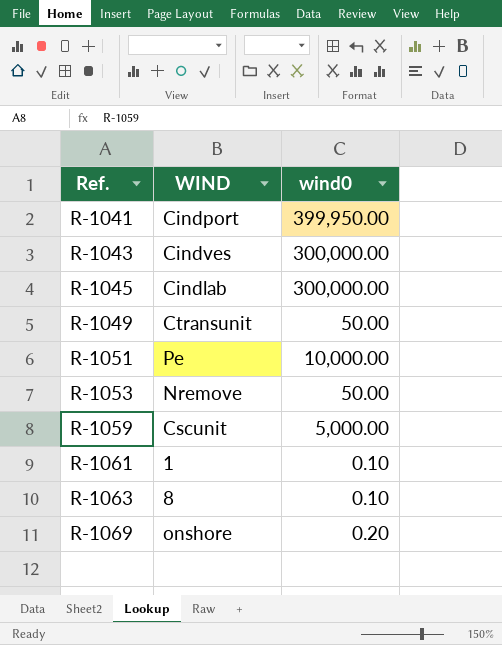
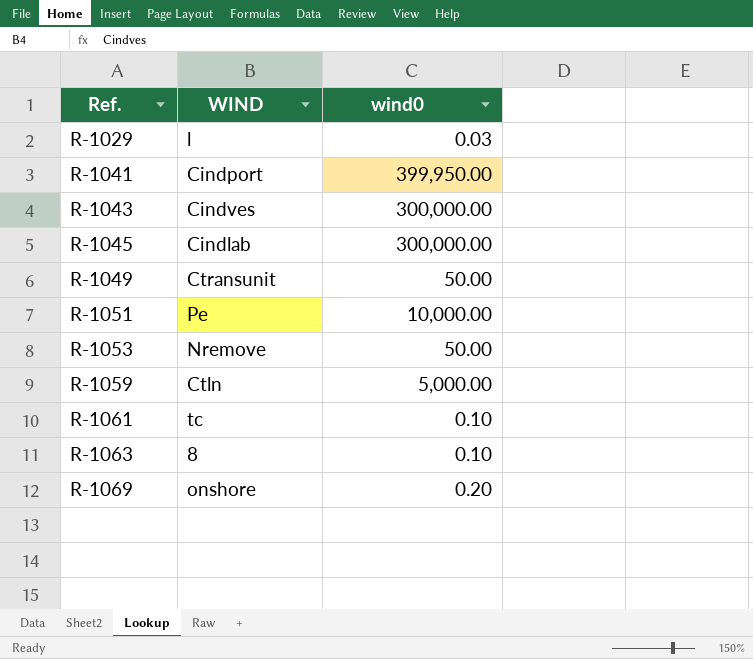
row R-1029: none -> l | 0.03
R-1059 | WIND: Cscunit -> Ctln
R-1061 | WIND: 1 -> tc

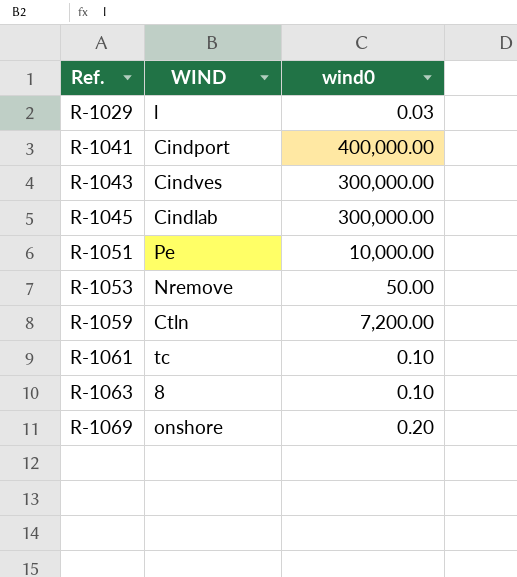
row R-1049: Ctransunit | 50.00 -> none
R-1041 | wind0: 399,950.00 -> 400,000.00
R-1059 | wind0: 5,000.00 -> 7,200.00

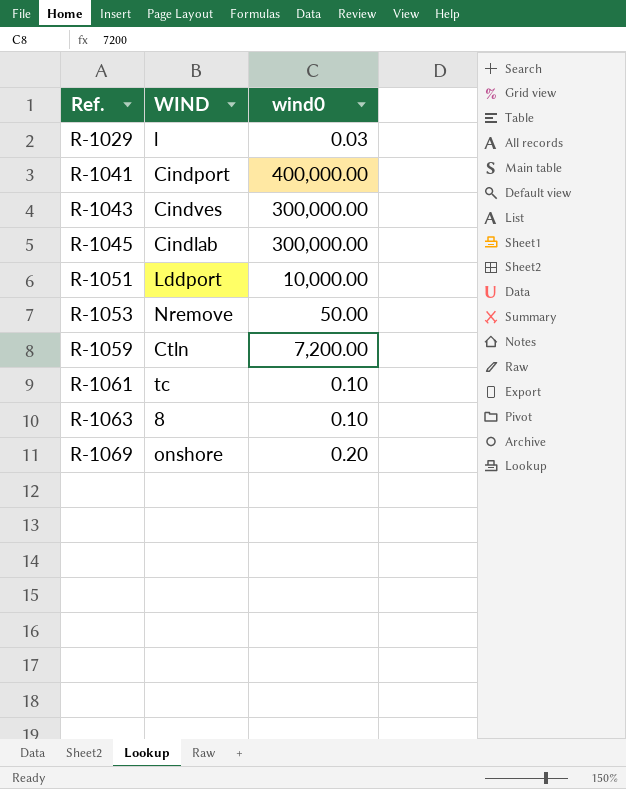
R-1051 | WIND: Pe -> Lddport

